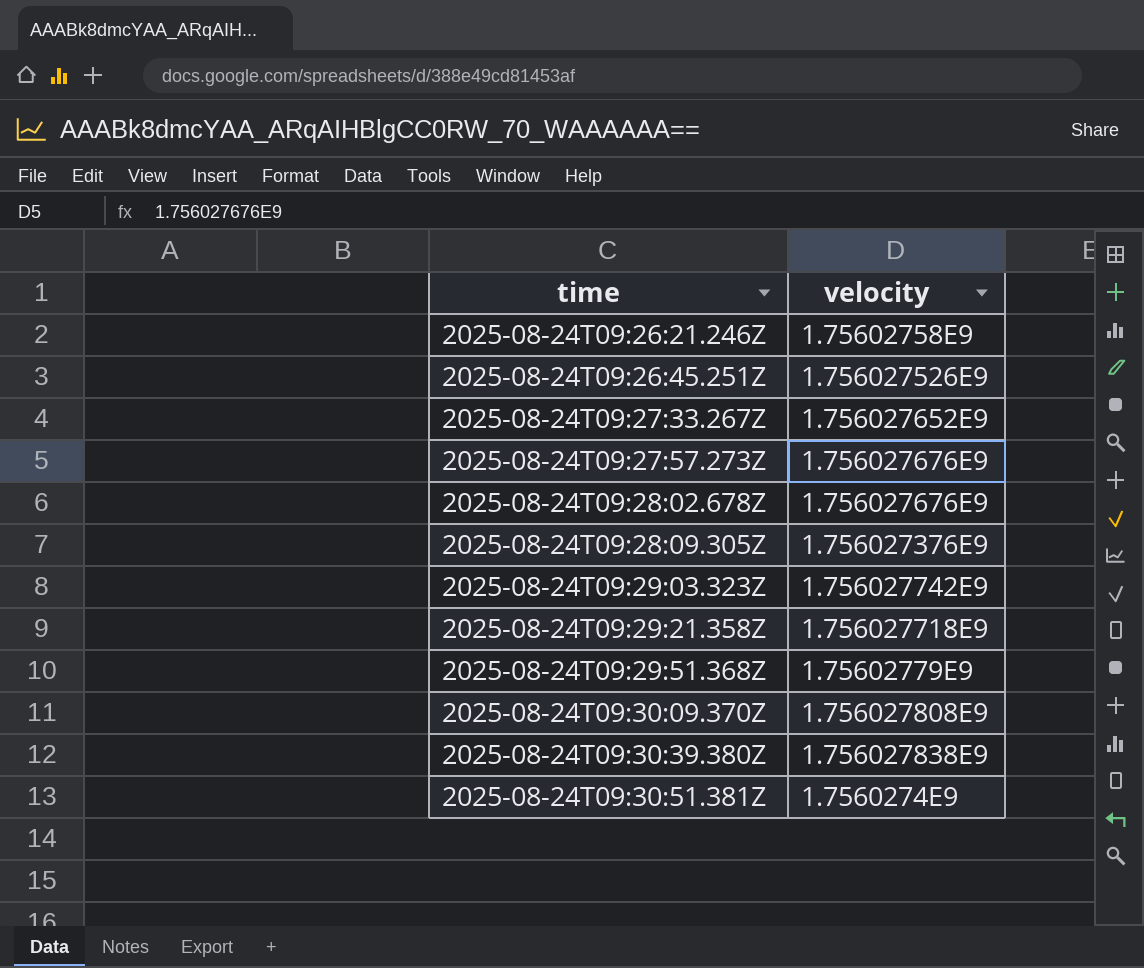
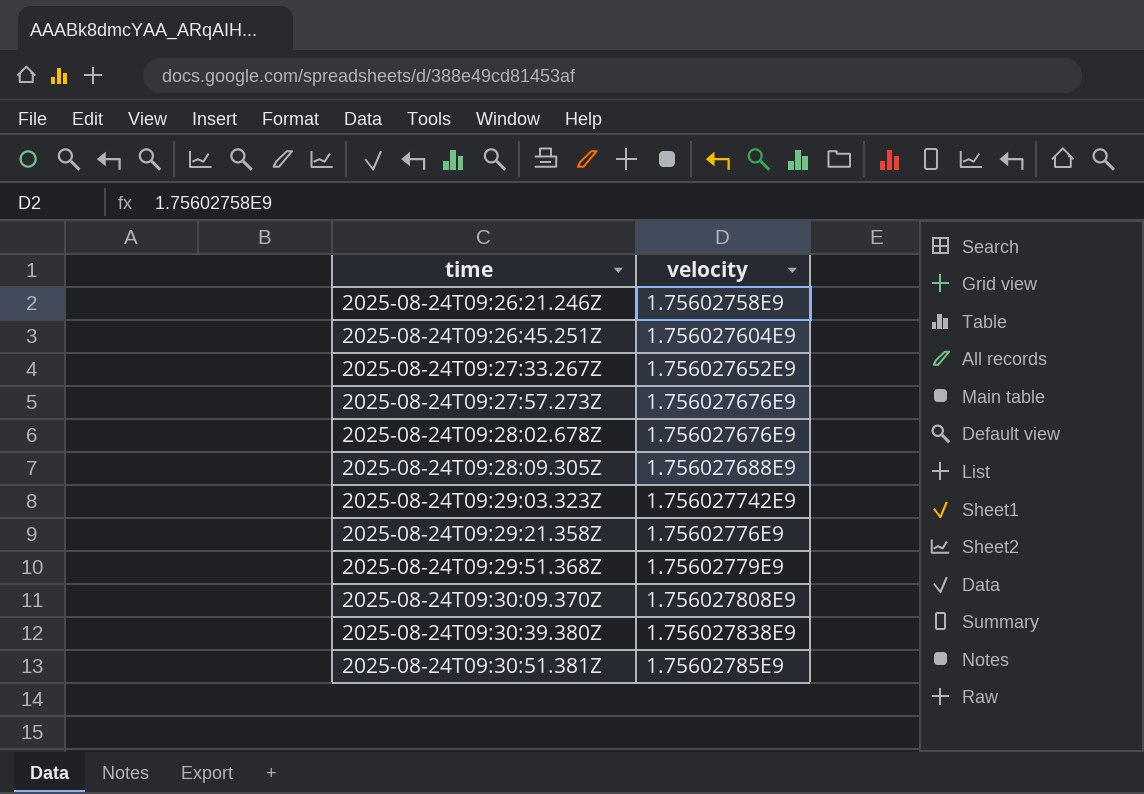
2025-08-24T09:26:45.251Z | velocity: 1.756027526E9 -> 1.756027604E9
2025-08-24T09:28:09.305Z | velocity: 1.756027376E9 -> 1.756027688E9
2025-08-24T09:29:21.358Z | velocity: 1.756027718E9 -> 1.75602776E9
2025-08-24T09:30:51.381Z | velocity: 1.7560274E9 -> 1.75602785E9

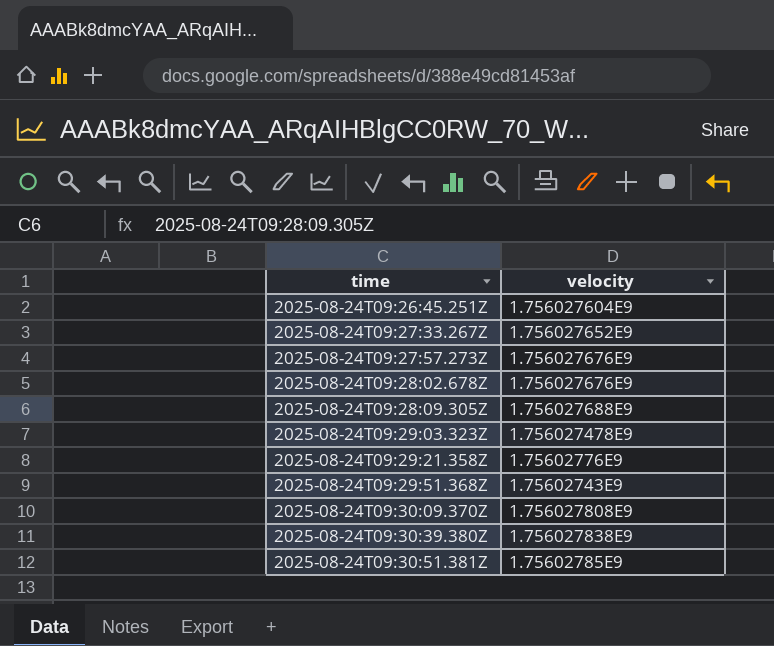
row 2025-08-24T09:26:21.246Z: 1.75602758E9 -> none
2025-08-24T09:29:03.323Z | velocity: 1.756027742E9 -> 1.756027478E9
2025-08-24T09:29:51.368Z | velocity: 1.75602779E9 -> 1.75602743E9

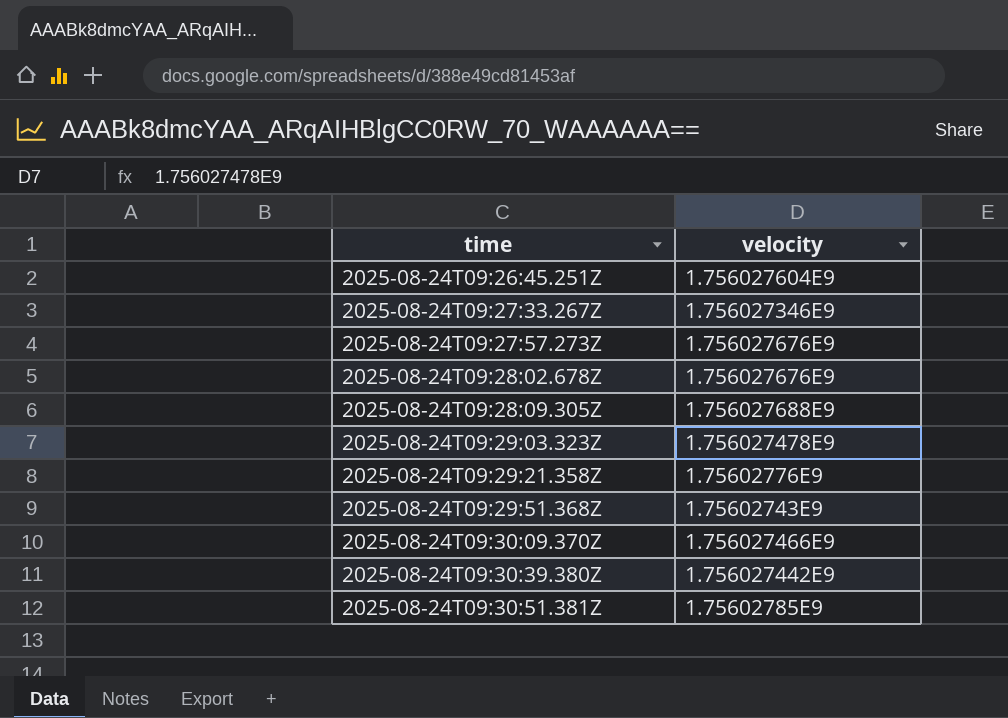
2025-08-24T09:27:33.267Z | velocity: 1.756027652E9 -> 1.756027346E9
2025-08-24T09:30:09.370Z | velocity: 1.756027808E9 -> 1.756027466E9
2025-08-24T09:30:39.380Z | velocity: 1.756027838E9 -> 1.756027442E9

